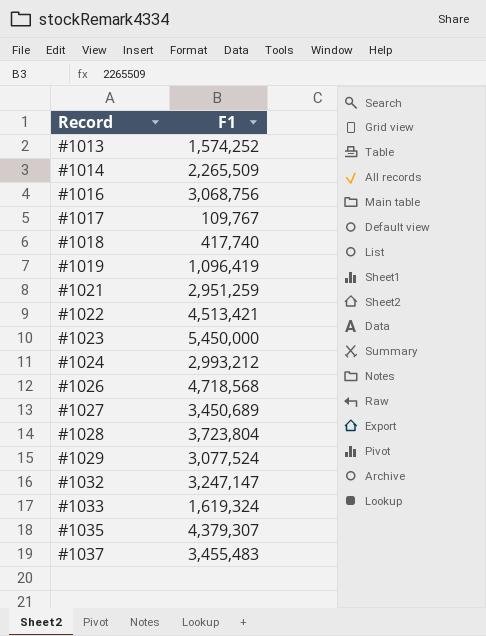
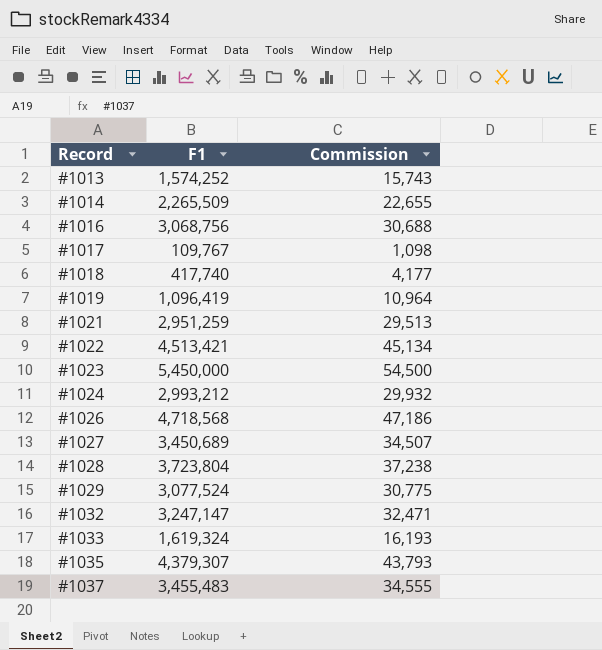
column Commission | formula: none -> [F1] * 0.01

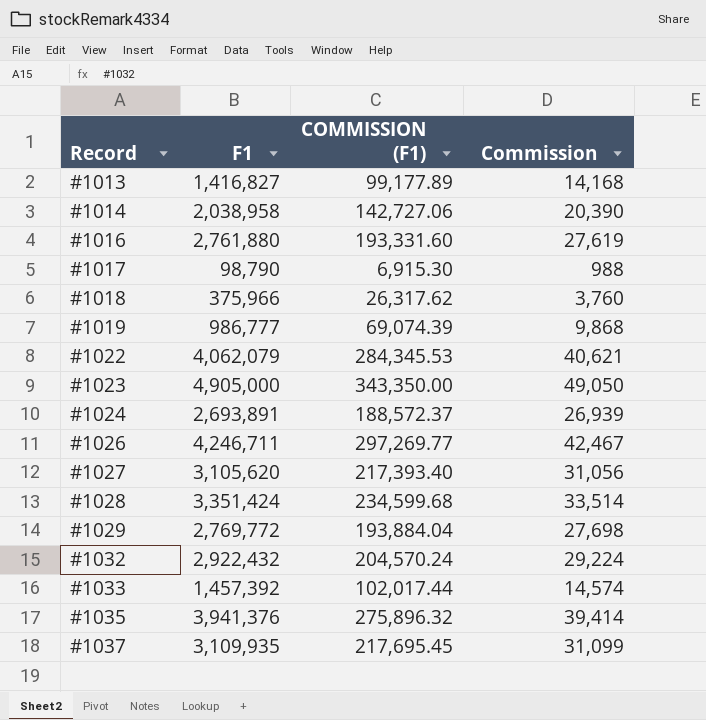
column COMMISSION (F1) | formula: none -> [F1] * 0.07
row #1021: 2,951,259 | 29,513 -> none
#1013 | F1: 1,574,252 -> 1,416,827
#1013 | Commission: 15,743 -> 14,168
#1014 | F1: 2,265,509 -> 2,038,958
#1014 | Commission: 22,655 -> 20,390
#1016 | F1: 3,068,756 -> 2,761,880
#1016 | Commission: 30,688 -> 27,619
#1017 | F1: 109,767 -> 98,790
#1017 | Commission: 1,098 -> 988
#1018 | F1: 417,740 -> 375,966
#1018 | Commission: 4,177 -> 3,760
#1019 | F1: 1,096,419 -> 986,777
#1019 | Commission: 10,964 -> 9,868
#1022 | F1: 4,513,421 -> 4,062,079
#1022 | Commission: 45,134 -> 40,621
#1023 | F1: 5,450,000 -> 4,905,000
#1023 | Commission: 54,500 -> 49,050
#1024 | F1: 2,993,212 -> 2,693,891
#1024 | Commission: 29,932 -> 26,939
#1026 | F1: 4,718,568 -> 4,246,711
#1026 | Commission: 47,186 -> 42,467
#1027 | F1: 3,450,689 -> 3,105,620
#1027 | Commission: 34,507 -> 31,056
#1028 | F1: 3,723,804 -> 3,351,424
#1028 | Commission: 37,238 -> 33,514
#1029 | F1: 3,077,524 -> 2,769,772
#1029 | Commission: 30,775 -> 27,698
#1032 | F1: 3,247,147 -> 2,922,432
#1032 | Commission: 32,471 -> 29,224
#1033 | F1: 1,619,324 -> 1,457,392
#1033 | Commission: 16,193 -> 14,574
#1035 | F1: 4,379,307 -> 3,941,376
#1035 | Commission: 43,793 -> 39,414
#1037 | F1: 3,455,483 -> 3,109,935
#1037 | Commission: 34,555 -> 31,099

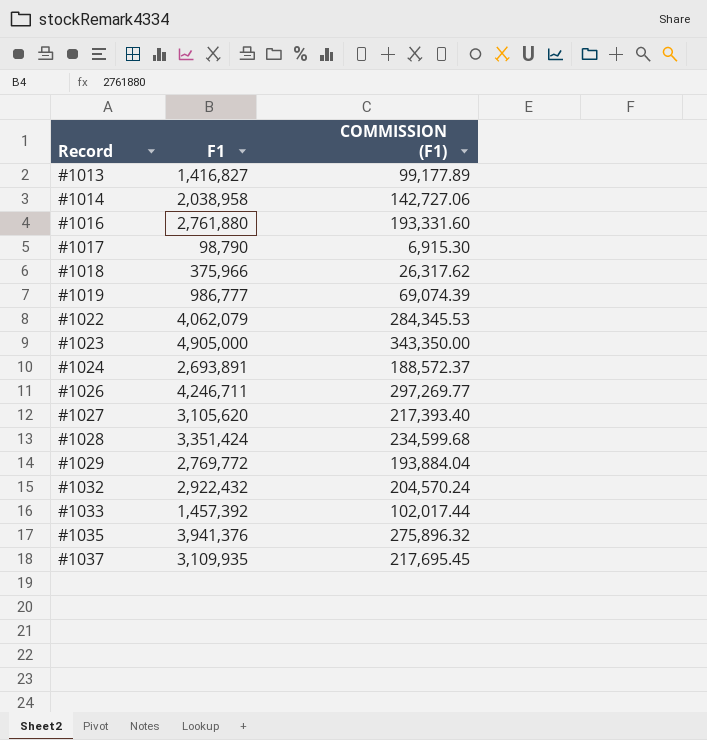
column Commission | formula: [F1] * 0.01 -> none

